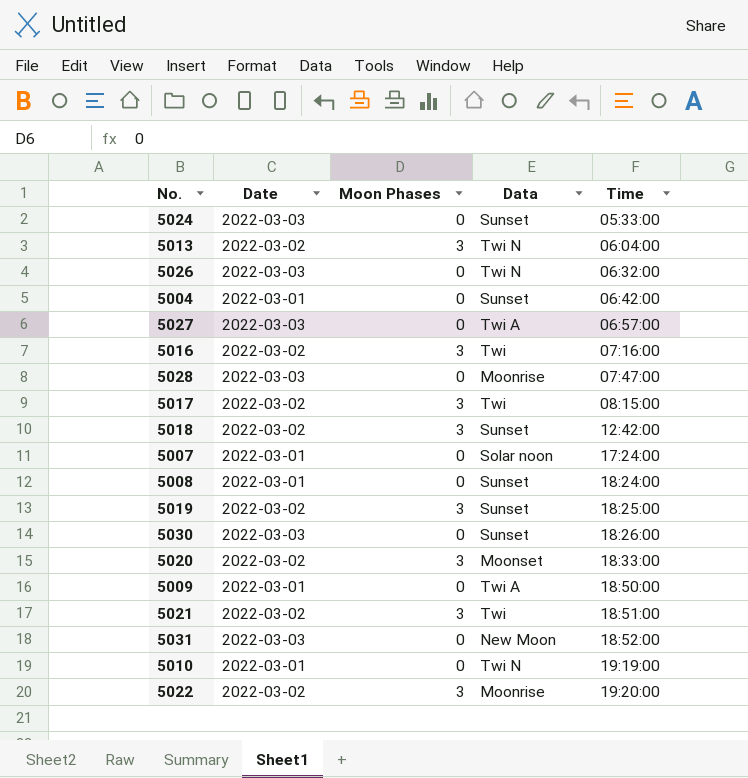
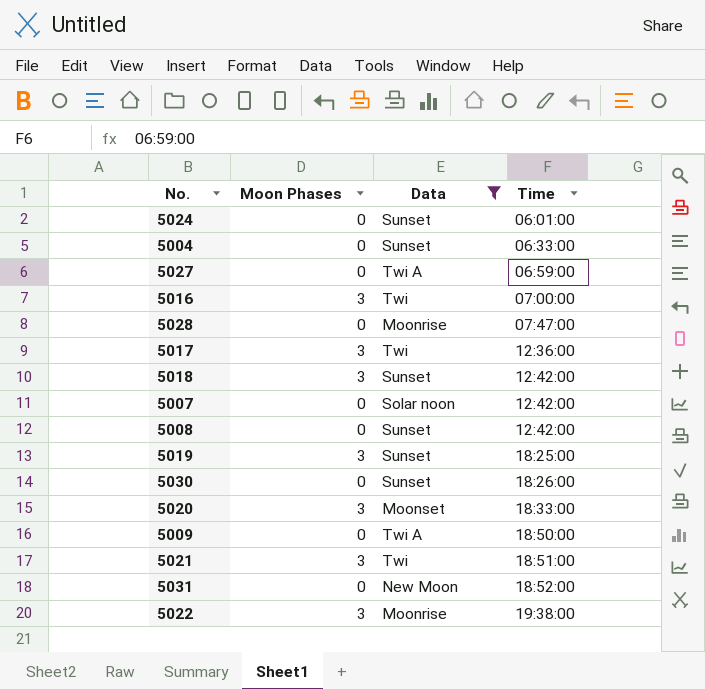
filter: none -> Data != Twi N
column Date | position: 2 -> none
5024 | Time: 05:33:00 -> 06:01:00
5004 | Time: 06:42:00 -> 06:33:00
5027 | Time: 06:57:00 -> 06:59:00
5016 | Time: 07:16:00 -> 07:00:00
5017 | Time: 08:15:00 -> 12:36:00
5007 | Time: 17:24:00 -> 12:42:00
5008 | Time: 18:24:00 -> 12:42:00
5022 | Time: 19:20:00 -> 19:38:00

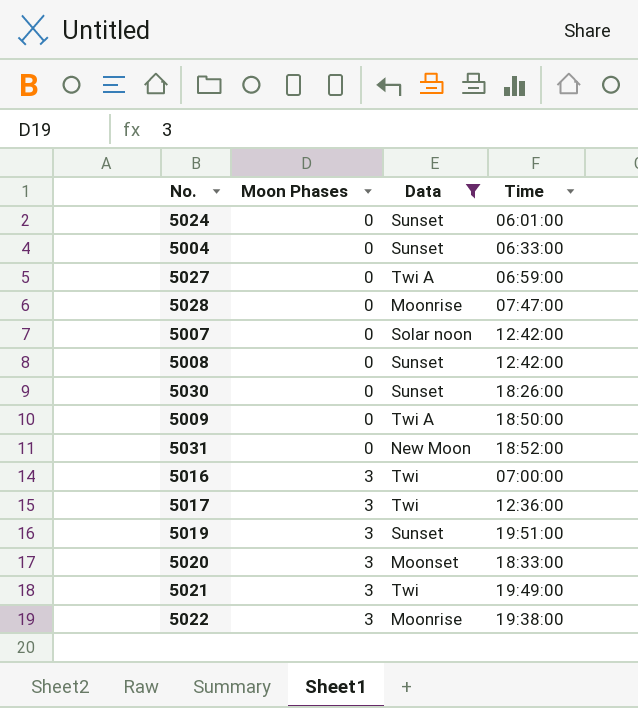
row order: Time ascending -> Moon Phases ascending
row 5018: 3 | Sunset | 12:42:00 -> none
5019 | Time: 18:25:00 -> 19:51:00
5021 | Time: 18:51:00 -> 19:49:00

